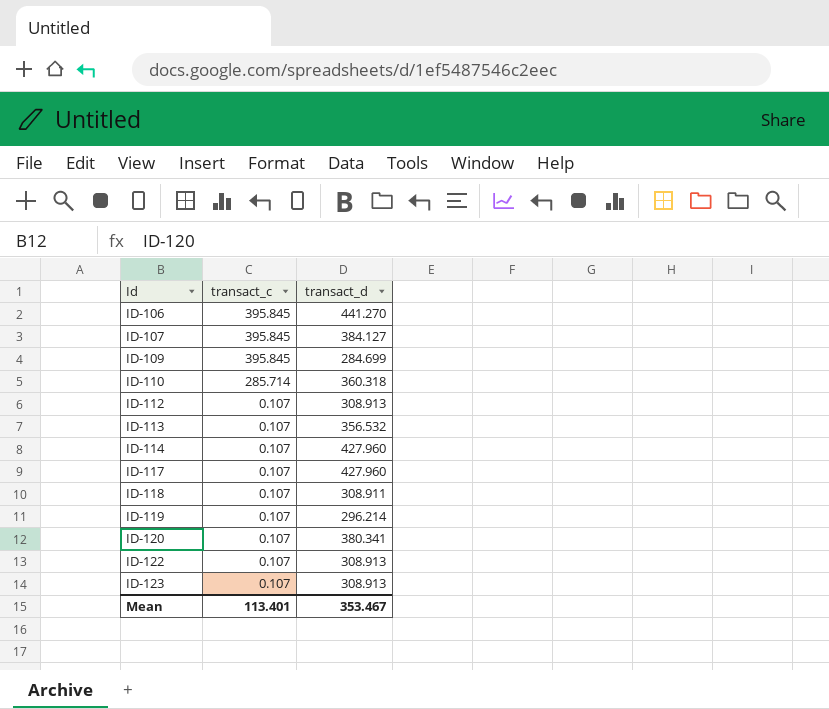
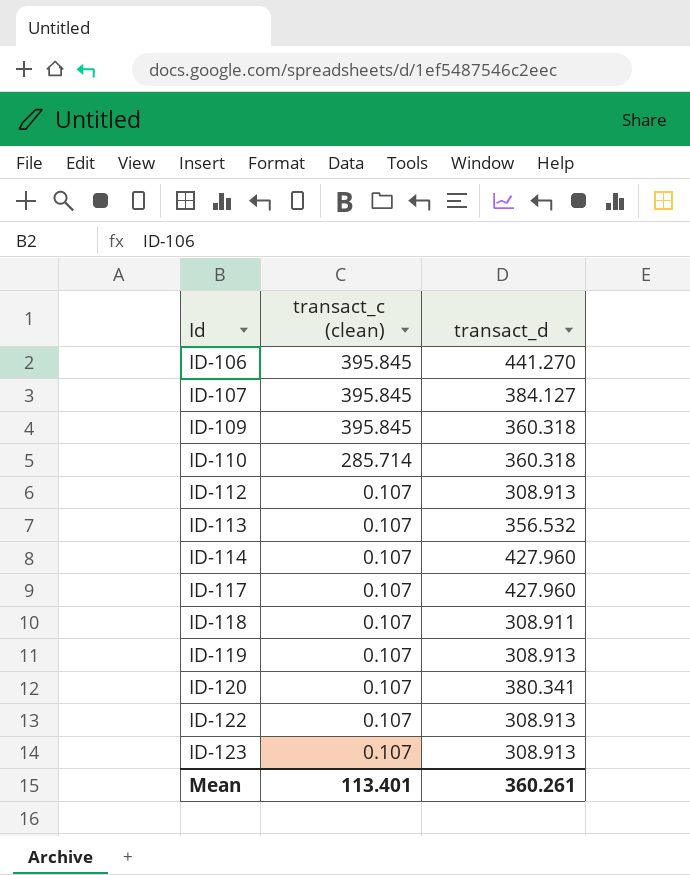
column name: transact_c -> transact_c (clean)
ID-109 | transact_d: 284.699 -> 360.318
ID-119 | transact_d: 296.214 -> 308.913
Mean | transact_d: 353.467 -> 360.261

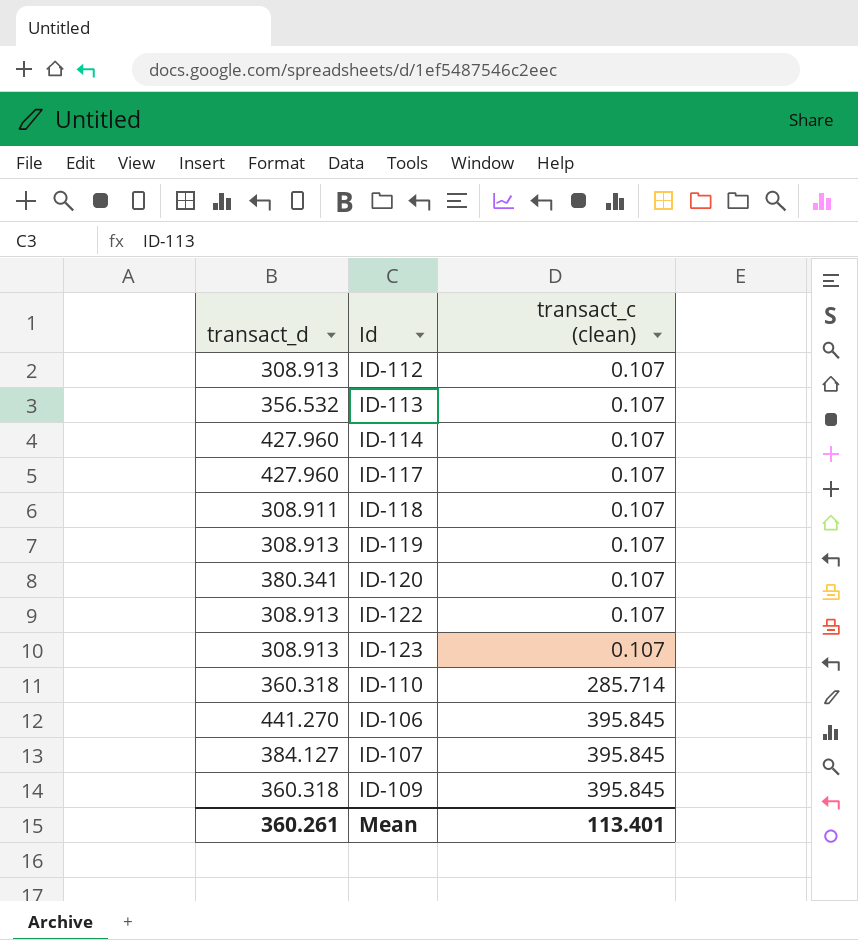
row order: Id ascending -> transact_c (clean) ascending
column transact_d | position: 3 -> 1

